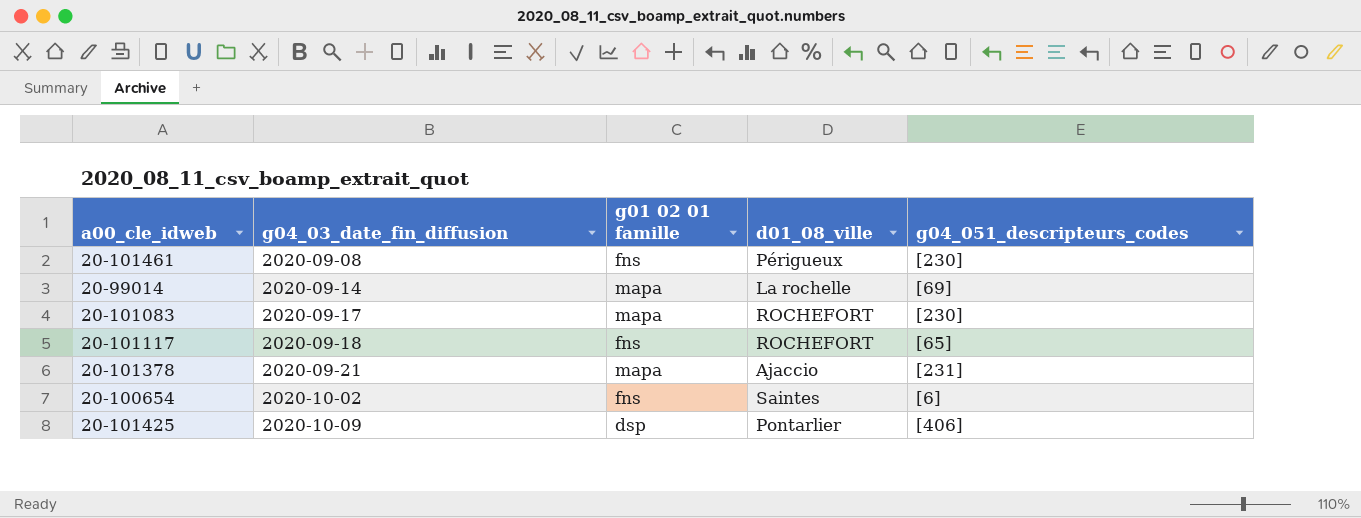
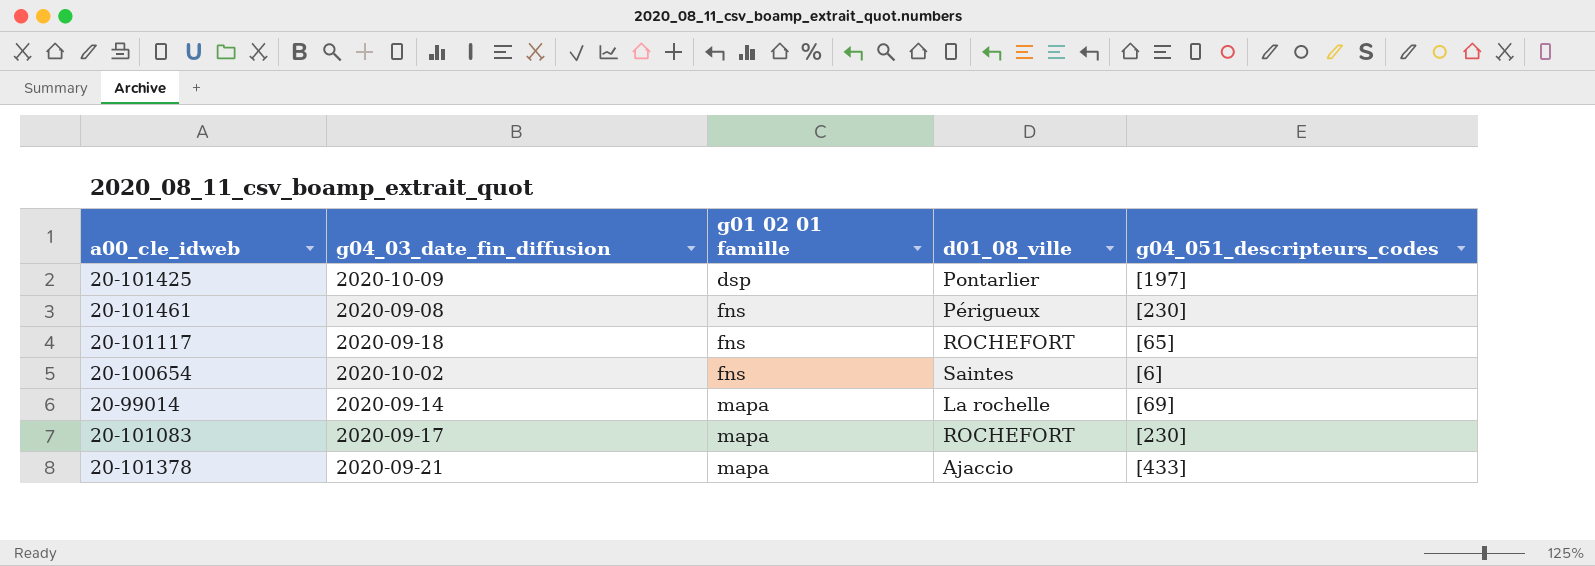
row order: g04_03_date_fin_diffusion ascending -> g01 02 01 famille ascending
20-101425 | g04_051_descripteurs_codes: [406] -> [197]
20-101378 | g04_051_descripteurs_codes: [231] -> [433]

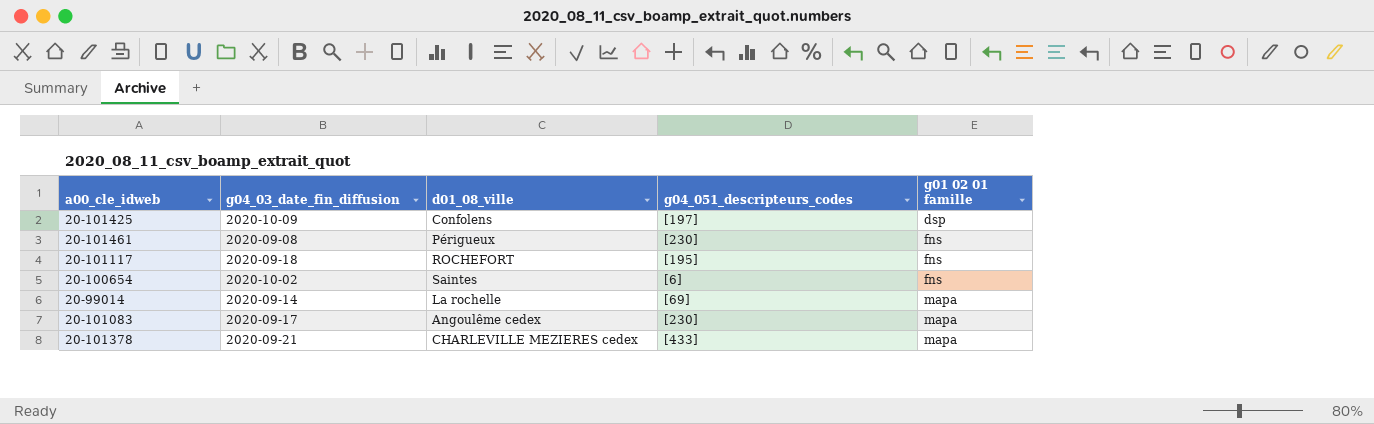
column g01 02 01 famille | position: 3 -> 5
20-101425 | d01_08_ville: Pontarlier -> Confolens
20-101117 | g04_051_descripteurs_codes: [65] -> [195]
20-101083 | d01_08_ville: ROCHEFORT -> Angoulême cedex
20-101378 | d01_08_ville: Ajaccio -> CHARLEVILLE MEZIERES cedex

